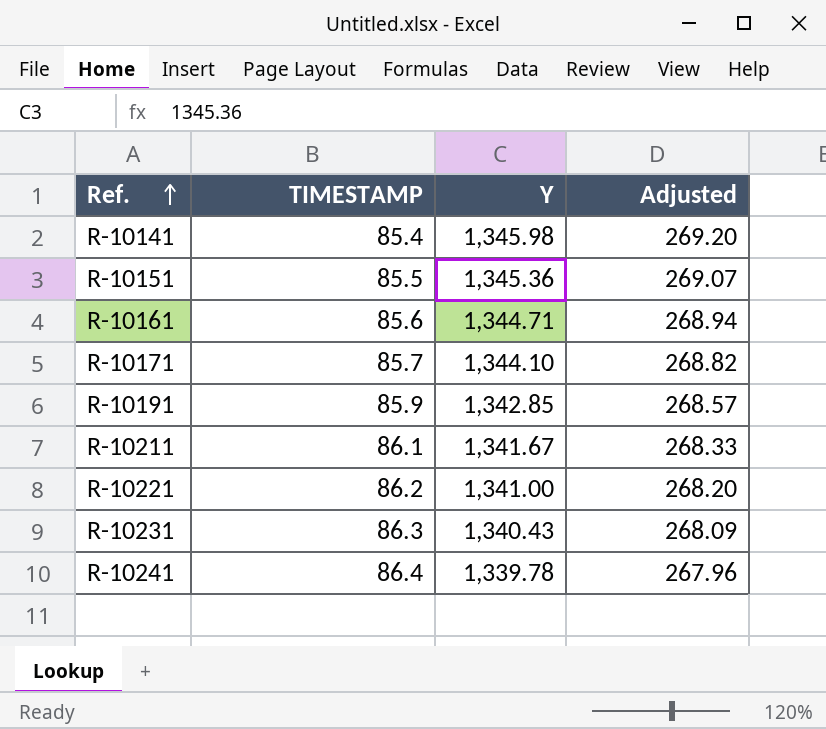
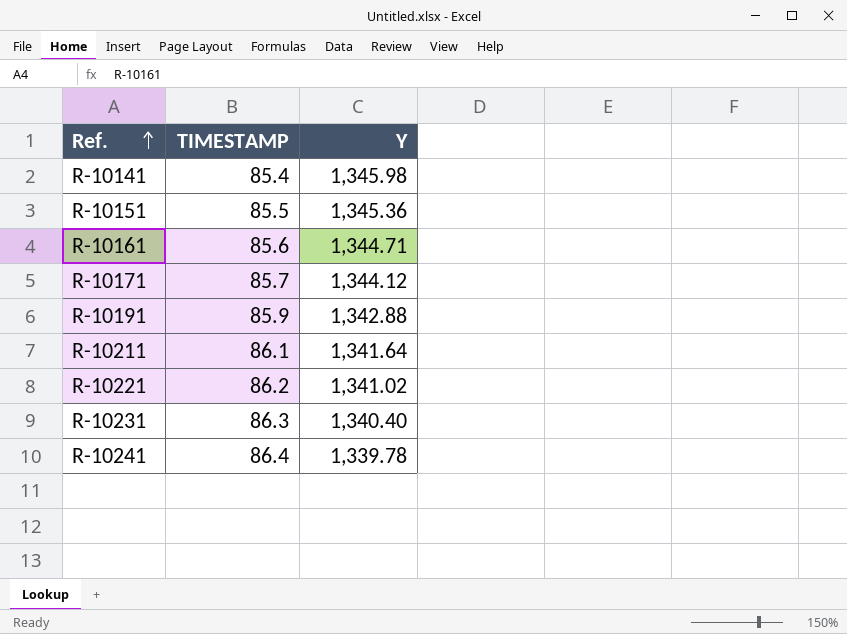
column Adjusted | formula: [Y] * 0.2 -> none
R-10171 | Y: 1,344.10 -> 1,344.12
R-10191 | Y: 1,342.85 -> 1,342.88
R-10211 | Y: 1,341.67 -> 1,341.64
R-10221 | Y: 1,341.00 -> 1,341.02
R-10231 | Y: 1,340.43 -> 1,340.40

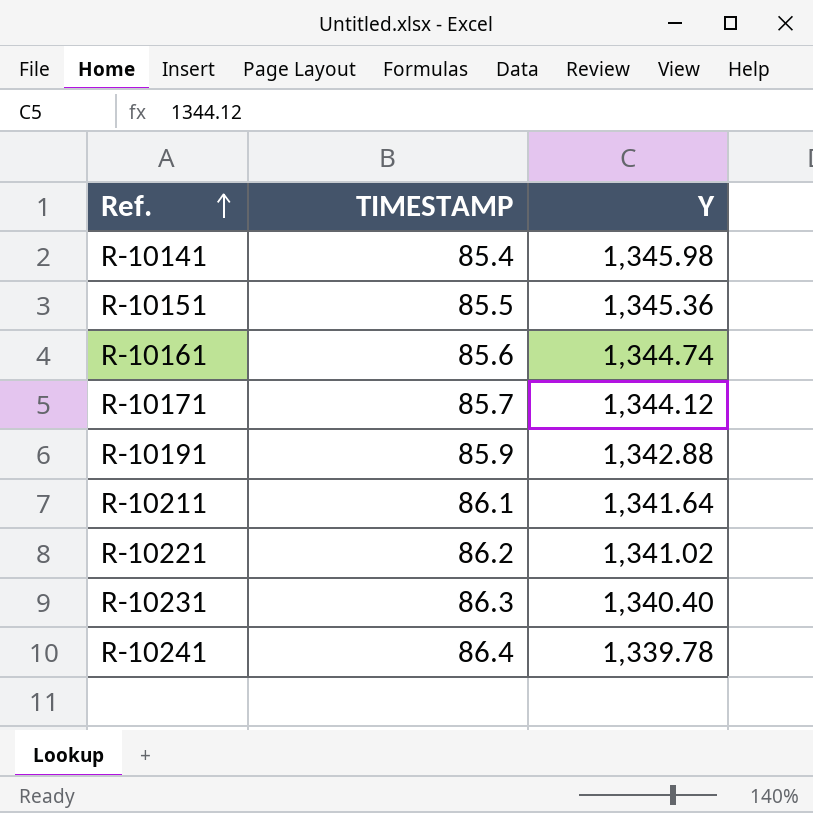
R-10161 | Y: 1,344.71 -> 1,344.74

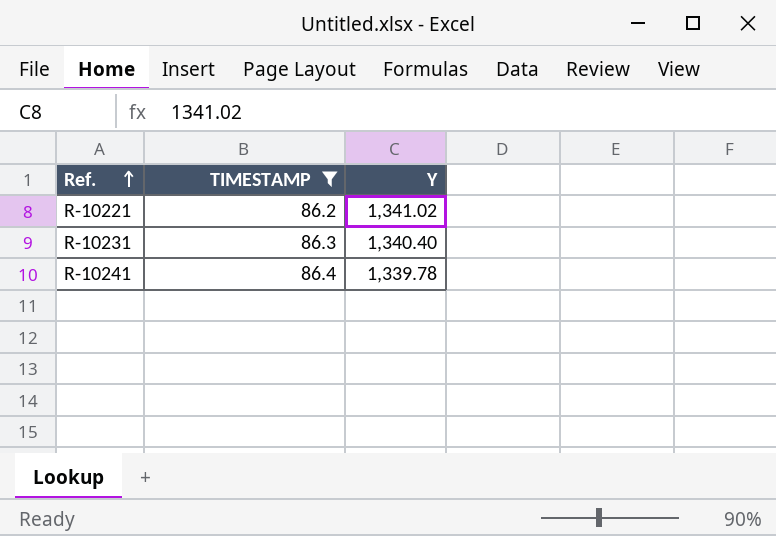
filter: none -> TIMESTAMP >= 86.2

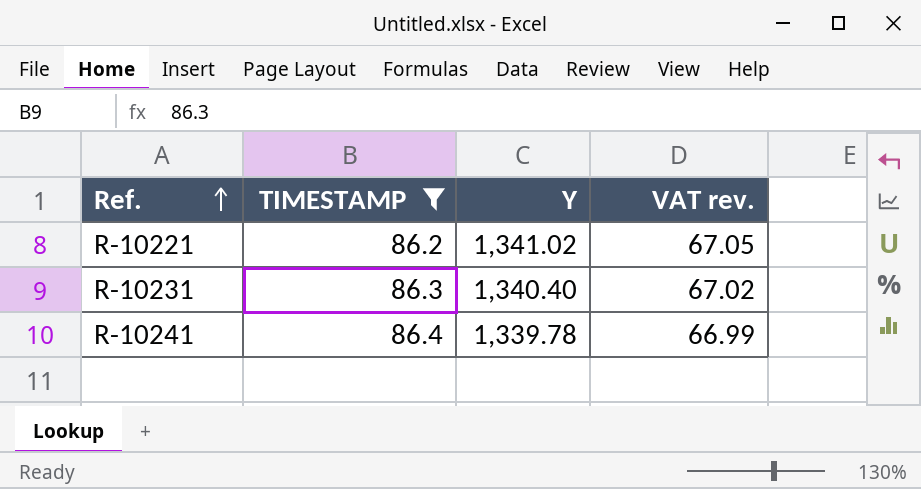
column VAT rev. | formula: none -> [Y] * 0.05

